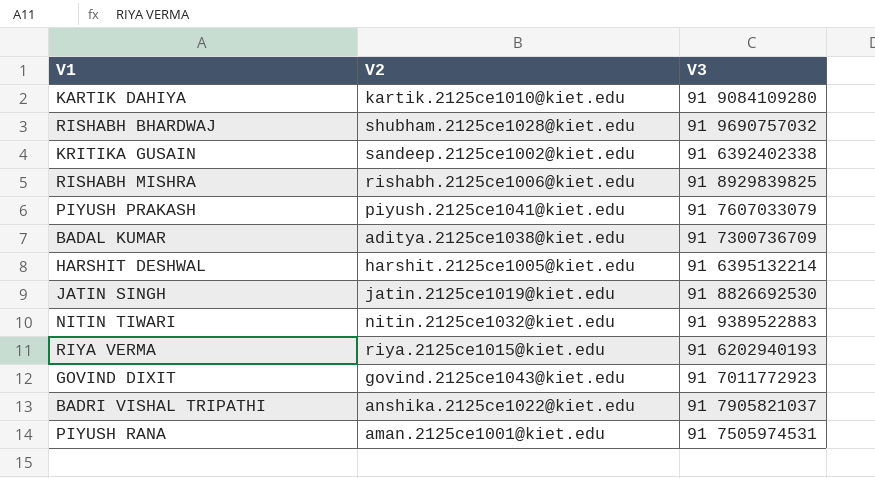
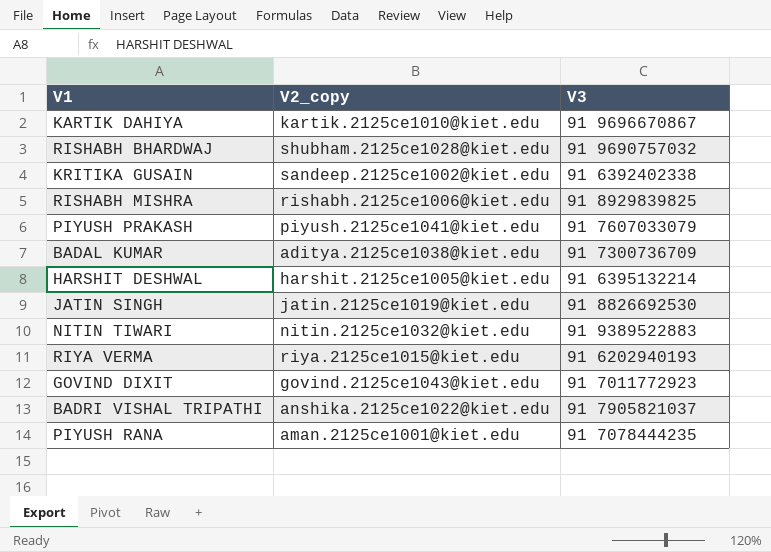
column name: V2 -> V2_copy
KARTIK DAHIYA | V3: 91 9084109280 -> 91 9696670867
PIYUSH RANA | V3: 91 7505974531 -> 91 7078444235

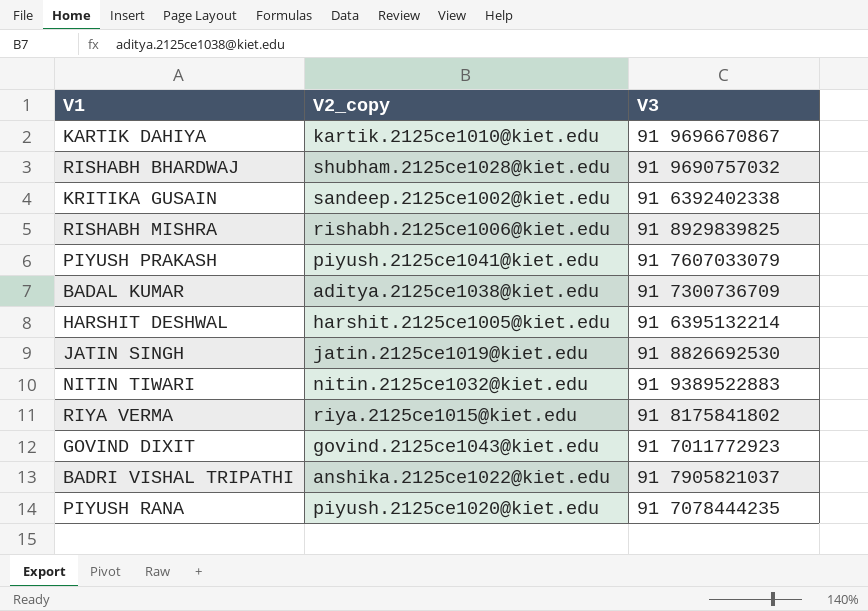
RIYA VERMA | V3: 91 6202940193 -> 91 8175841802
PIYUSH RANA | V2_copy: aman.2125ce1001@kiet.edu -> piyush.2125ce1020@kiet.edu

